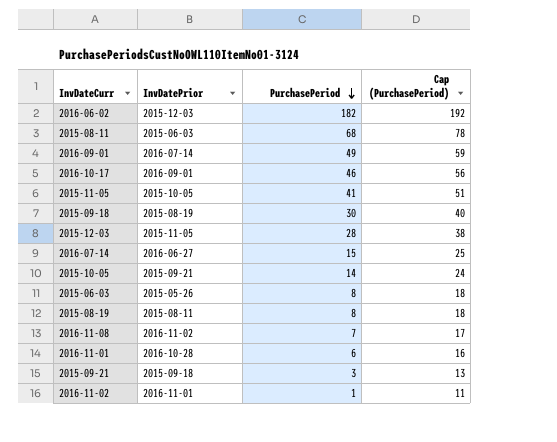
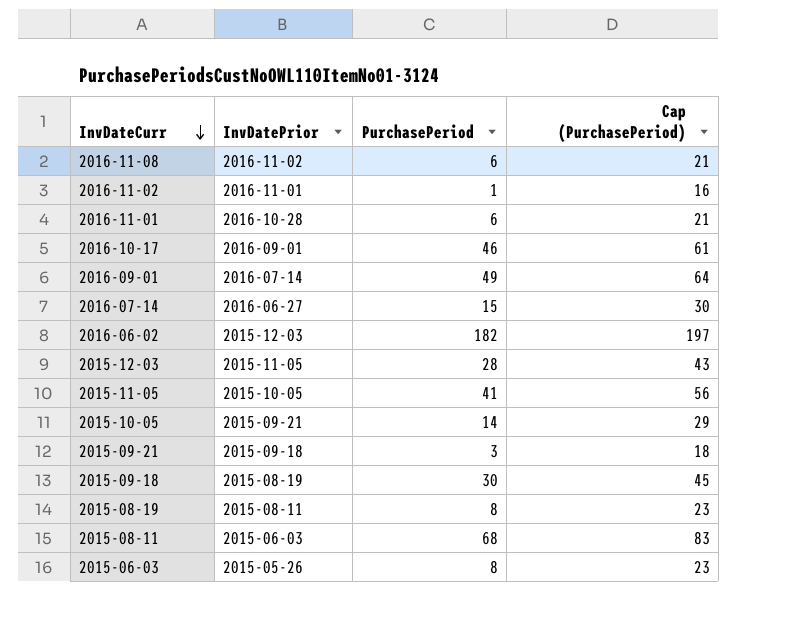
row order: PurchasePeriod descending -> InvDateCurr descending
column Cap (PurchasePeriod) | formula: [PurchasePeriod] + 10 -> [PurchasePeriod] + 15
2016-11-08 | PurchasePeriod: 7 -> 6

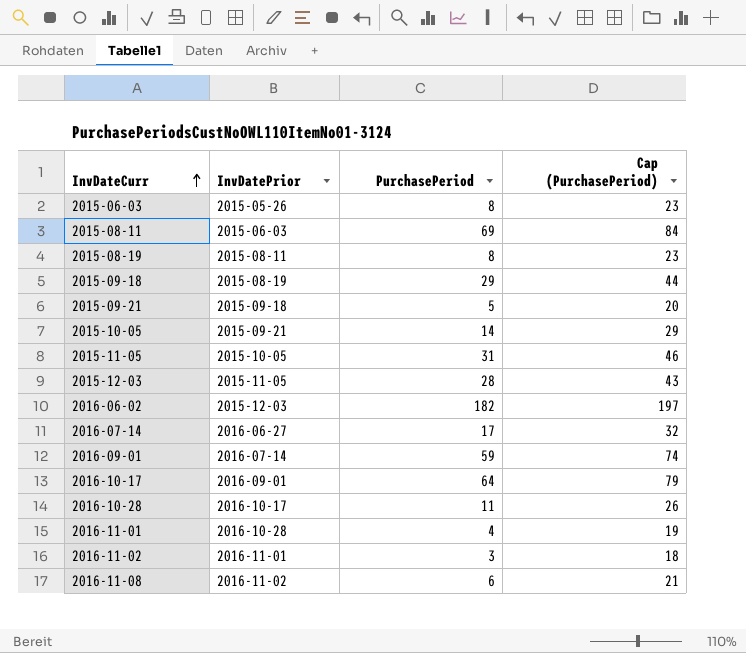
row order: InvDateCurr descending -> InvDateCurr ascending
2015-08-11 | PurchasePeriod: 68 -> 69
2015-08-11 | Cap (PurchasePeriod): 83 -> 84
2015-09-18 | PurchasePeriod: 30 -> 29
2015-09-18 | Cap (PurchasePeriod): 45 -> 44
2015-09-21 | PurchasePeriod: 3 -> 5
2015-09-21 | Cap (PurchasePeriod): 18 -> 20
2015-11-05 | PurchasePeriod: 41 -> 31
2015-11-05 | Cap (PurchasePeriod): 56 -> 46
2016-07-14 | PurchasePeriod: 15 -> 17
2016-07-14 | Cap (PurchasePeriod): 30 -> 32
2016-09-01 | PurchasePeriod: 49 -> 59
2016-09-01 | Cap (PurchasePeriod): 64 -> 74
2016-10-17 | PurchasePeriod: 46 -> 64
2016-10-17 | Cap (PurchasePeriod): 61 -> 79
row 2016-10-28: none -> 2016-10-17 | 11 | 26
2016-11-01 | PurchasePeriod: 6 -> 4
2016-11-01 | Cap (PurchasePeriod): 21 -> 19
2016-11-02 | PurchasePeriod: 1 -> 3
2016-11-02 | Cap (PurchasePeriod): 16 -> 18

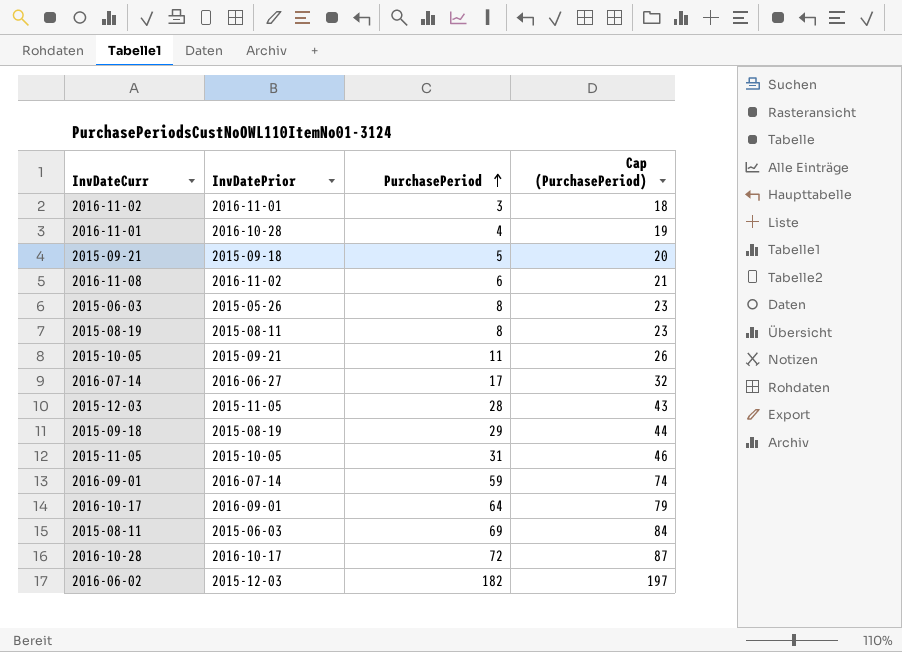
row order: InvDateCurr ascending -> PurchasePeriod ascending
2015-10-05 | PurchasePeriod: 14 -> 11
2015-10-05 | Cap (PurchasePeriod): 29 -> 26
2016-10-28 | PurchasePeriod: 11 -> 72
2016-10-28 | Cap (PurchasePeriod): 26 -> 87

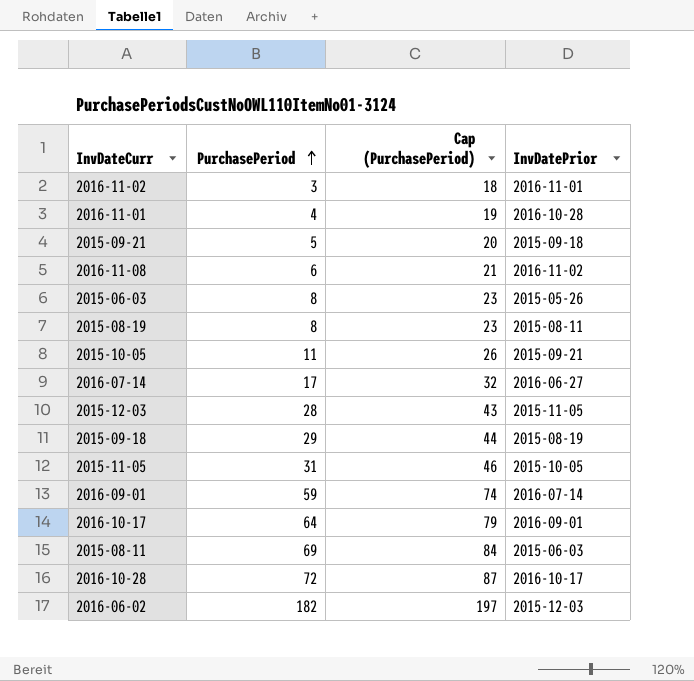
column InvDatePrior | position: 2 -> 4

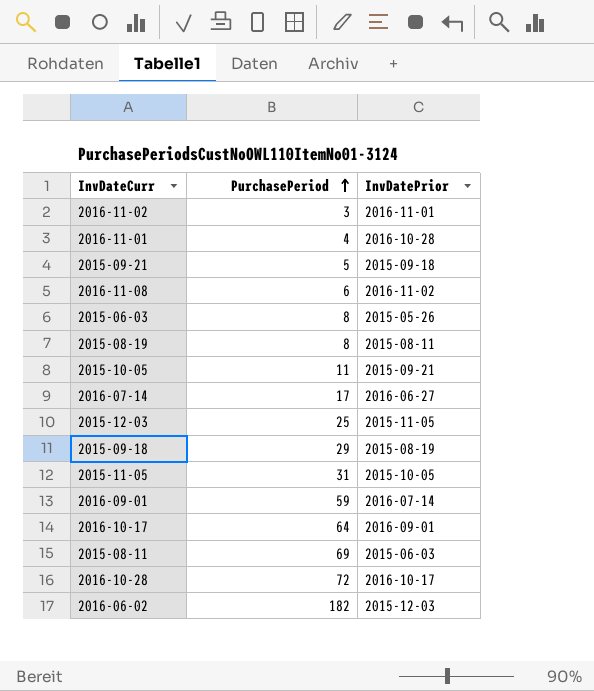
column Cap (PurchasePeriod) | formula: [PurchasePeriod] + 15 -> none
2015-12-03 | PurchasePeriod: 28 -> 25

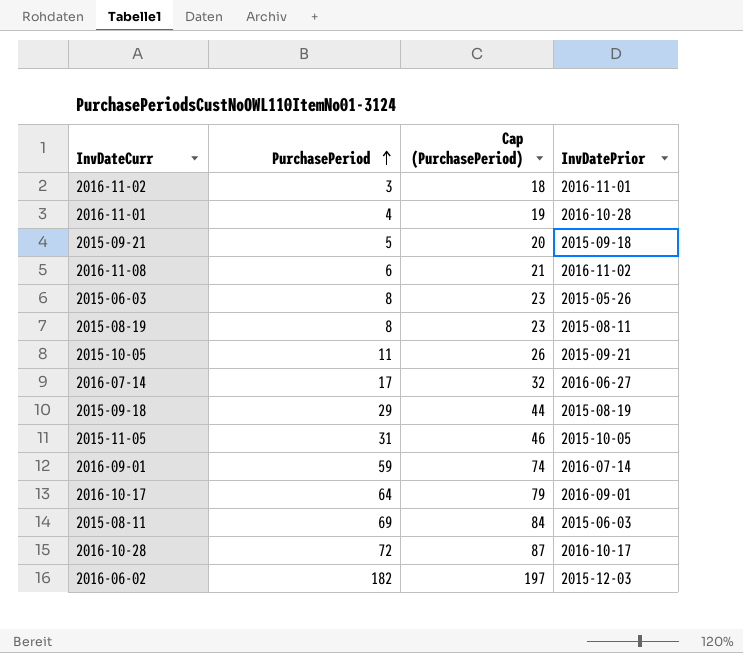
column Cap (PurchasePeriod) | formula: none -> [PurchasePeriod] + 15
row 2015-12-03: 25 | 2015-11-05 -> none

